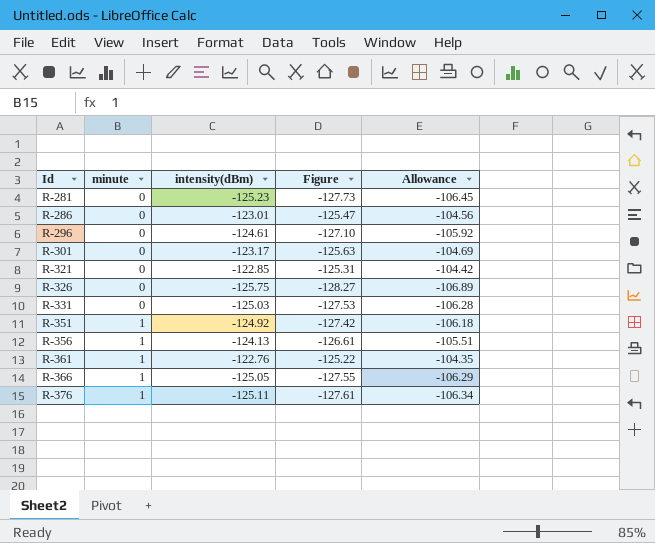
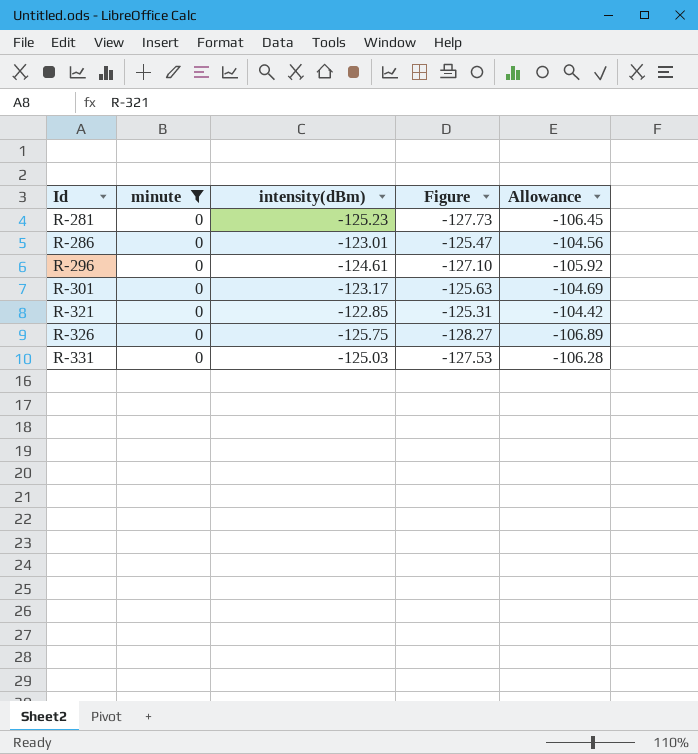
filter: none -> minute = 0

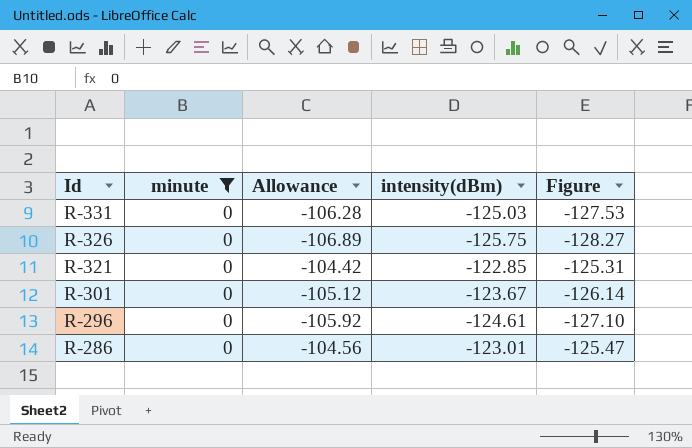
row order: Id ascending -> Id descending
column Allowance | position: 5 -> 3
row R-281: 0 | -125.23 | -127.73 | -106.45 -> none
R-301 | Allowance: -104.69 -> -105.12
R-301 | intensity(dBm): -123.17 -> -123.67
R-301 | Figure: -125.63 -> -126.14

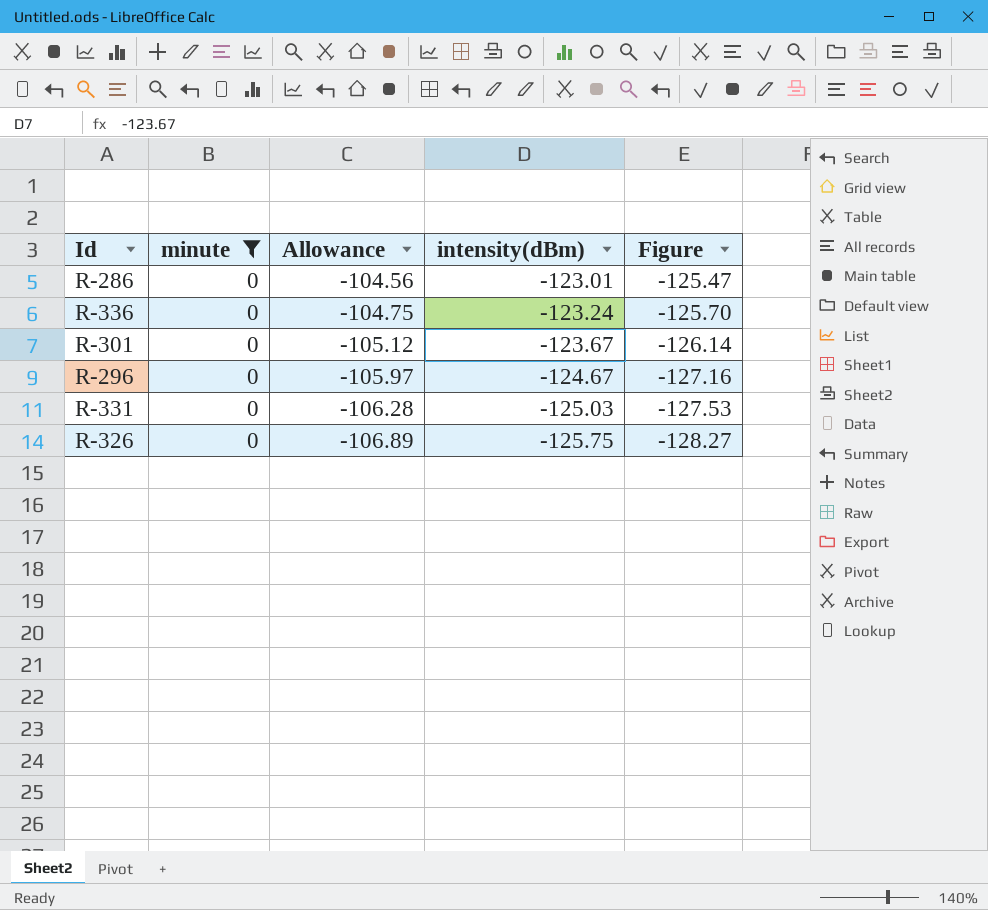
row order: Id descending -> Allowance descending
row R-321: 0 | -104.42 | -122.85 | -125.31 -> none
row R-336: none -> 0 | -104.75 | -123.24 | -125.70
R-296 | Allowance: -105.92 -> -105.97
R-296 | intensity(dBm): -124.61 -> -124.67
R-296 | Figure: -127.10 -> -127.16

